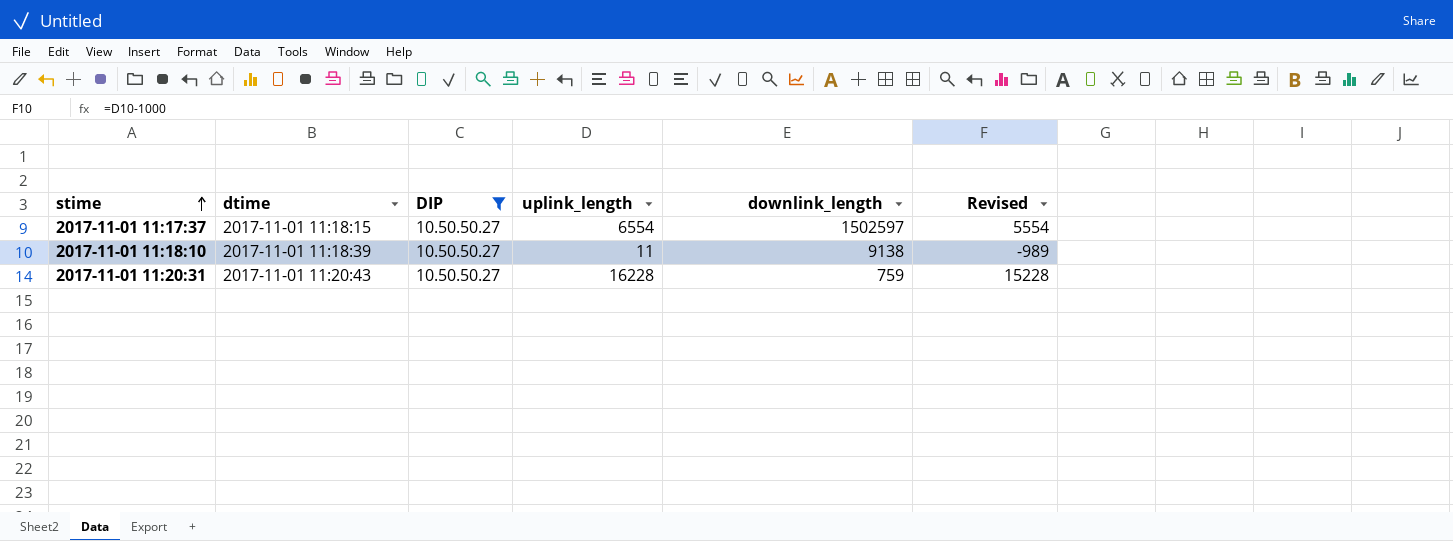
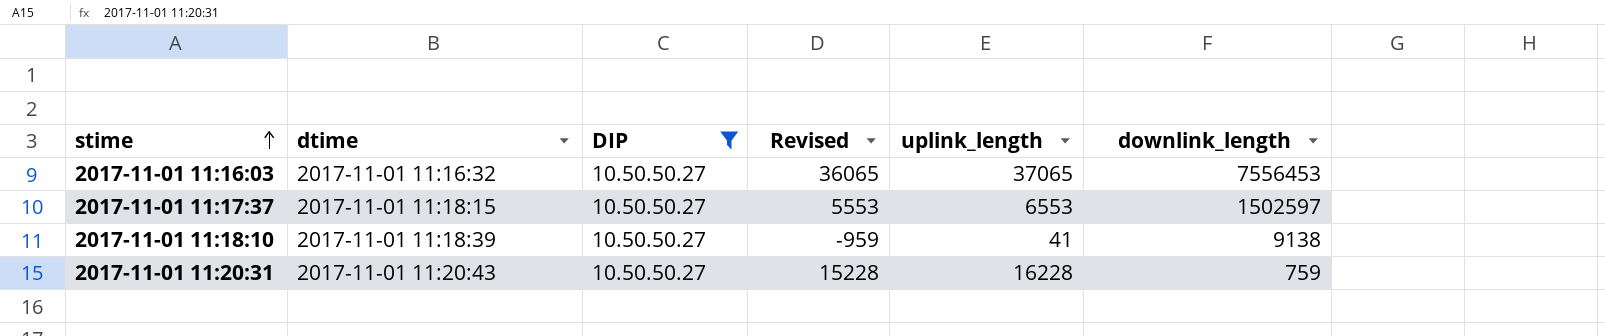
column Revised | position: 6 -> 4
row 2017-11-01 11:16:03: none -> 2017-11-01 11:16:32 | 10.50.50.27 | 36065 | 37065 | 7556453
2017-11-01 11:17:37 | Revised: 5554 -> 5553
2017-11-01 11:17:37 | uplink_length: 6554 -> 6553
2017-11-01 11:18:10 | Revised: -989 -> -959
2017-11-01 11:18:10 | uplink_length: 11 -> 41

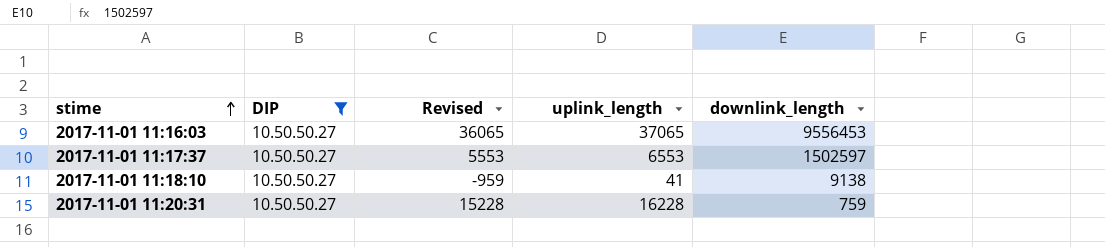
column dtime | position: 2 -> none
2017-11-01 11:16:03 | downlink_length: 7556453 -> 9556453

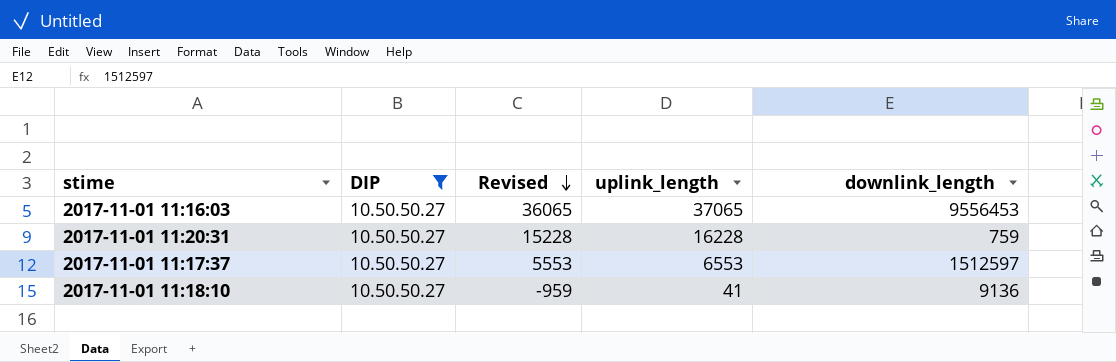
row order: stime ascending -> Revised descending
2017-11-01 11:17:37 | downlink_length: 1502597 -> 1512597
2017-11-01 11:18:10 | downlink_length: 9138 -> 9136

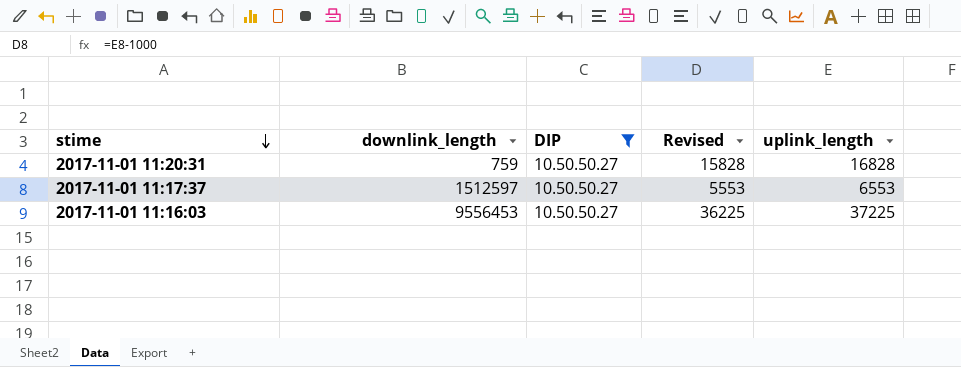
row order: Revised descending -> stime descending
column downlink_length | position: 5 -> 2
row 2017-11-01 11:18:10: 10.50.50.27 | -959 | 41 | 9136 -> none
2017-11-01 11:20:31 | Revised: 15228 -> 15828
2017-11-01 11:20:31 | uplink_length: 16228 -> 16828
2017-11-01 11:16:03 | Revised: 36065 -> 36225
2017-11-01 11:16:03 | uplink_length: 37065 -> 37225

